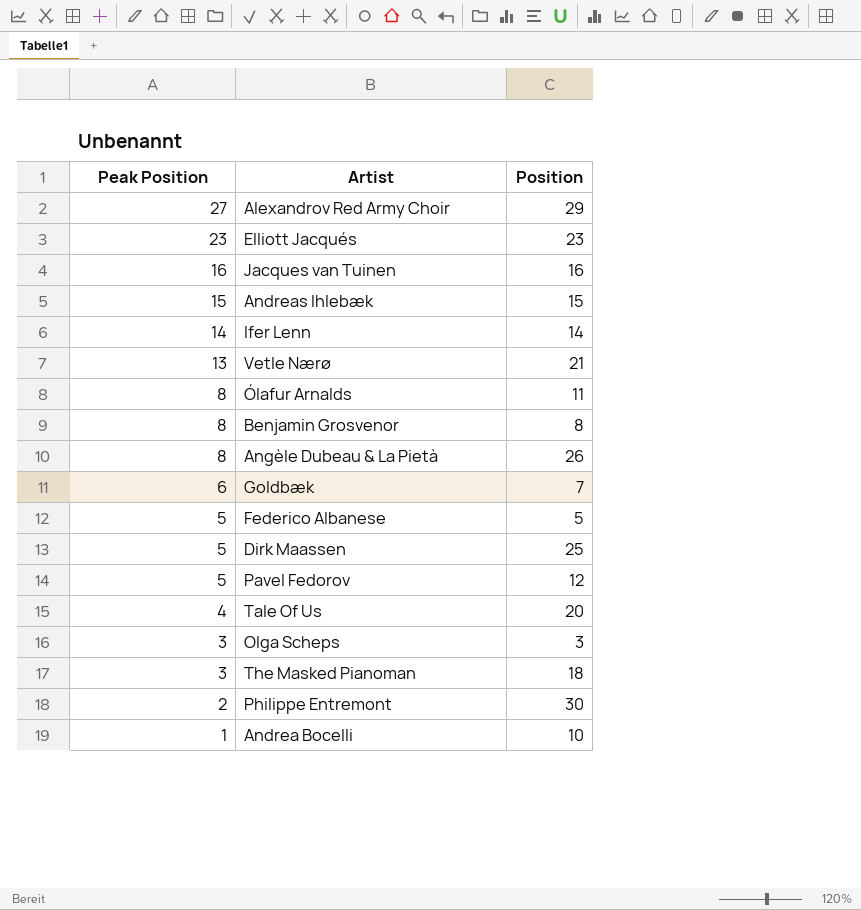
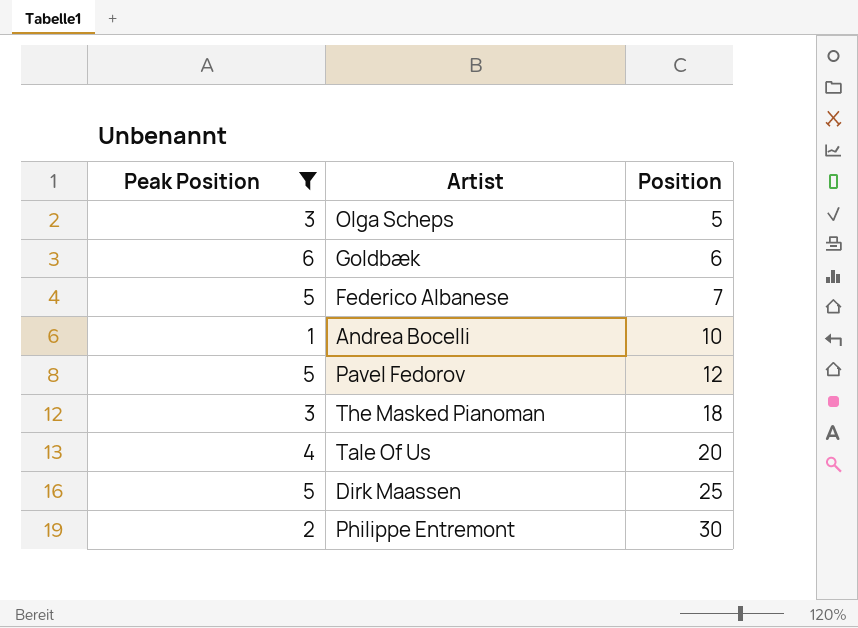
filter: none -> Peak Position <= 6
row order: Peak Position descending -> Position ascending
Olga Scheps | Position: 3 -> 5
Goldbæk | Position: 7 -> 6
Federico Albanese | Position: 5 -> 7

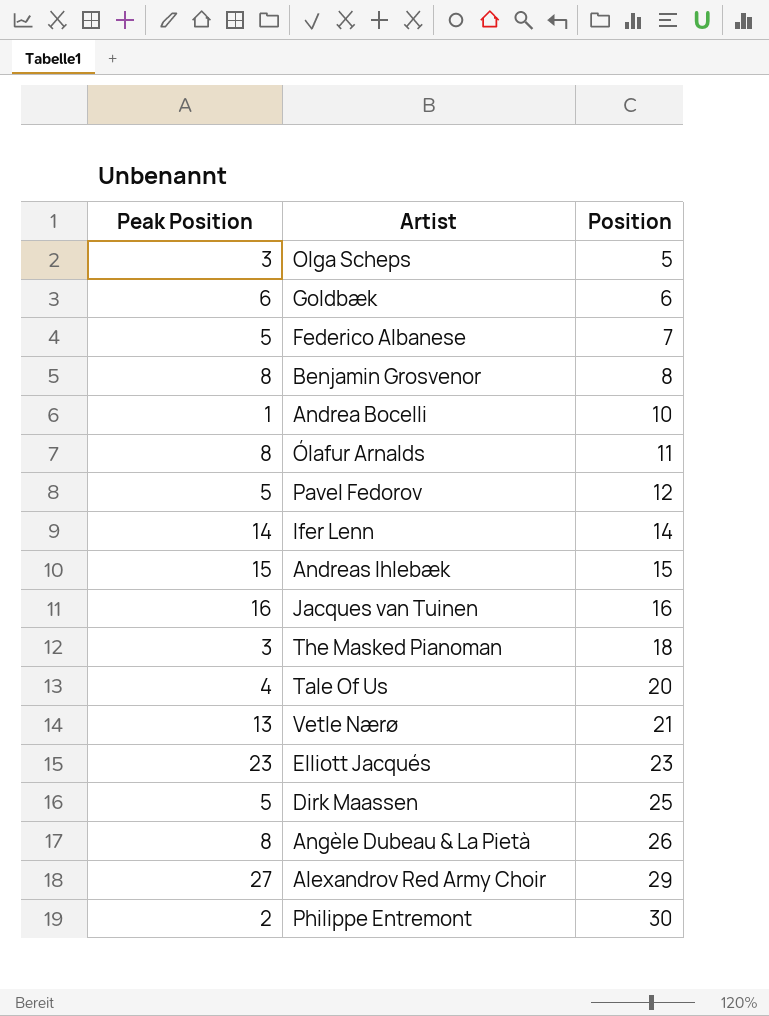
filter: Peak Position <= 6 -> none

